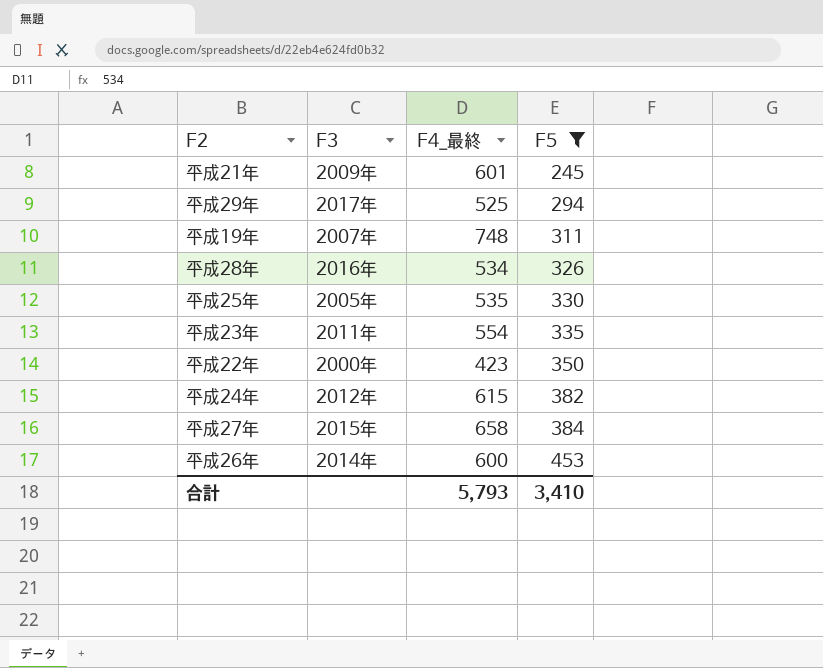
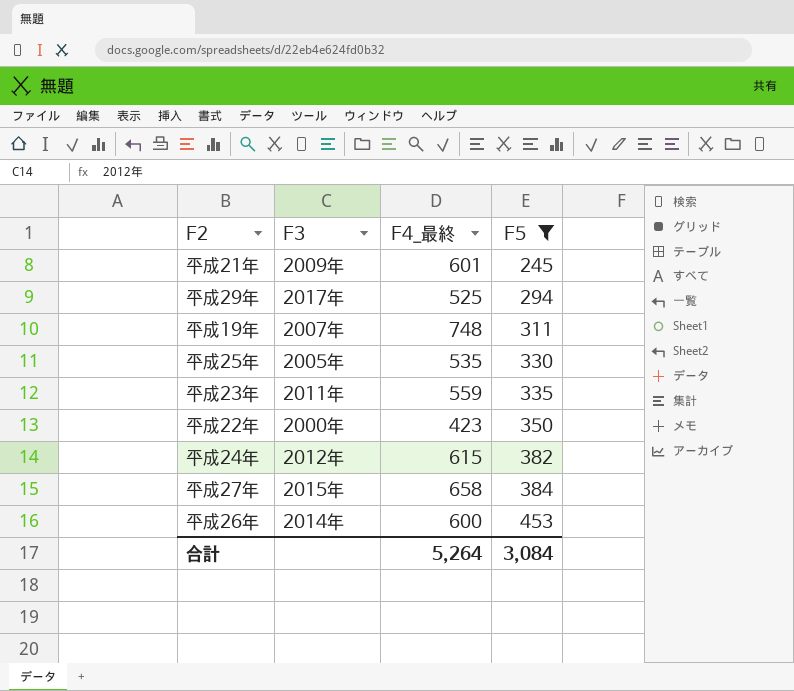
row 平成28年: 2016年 | 534 | 326 -> none
平成23年 | F4_最終: 554 -> 559
合計 | F4_最終: 5,793 -> 5,264
合計 | F5: 3,410 -> 3,084

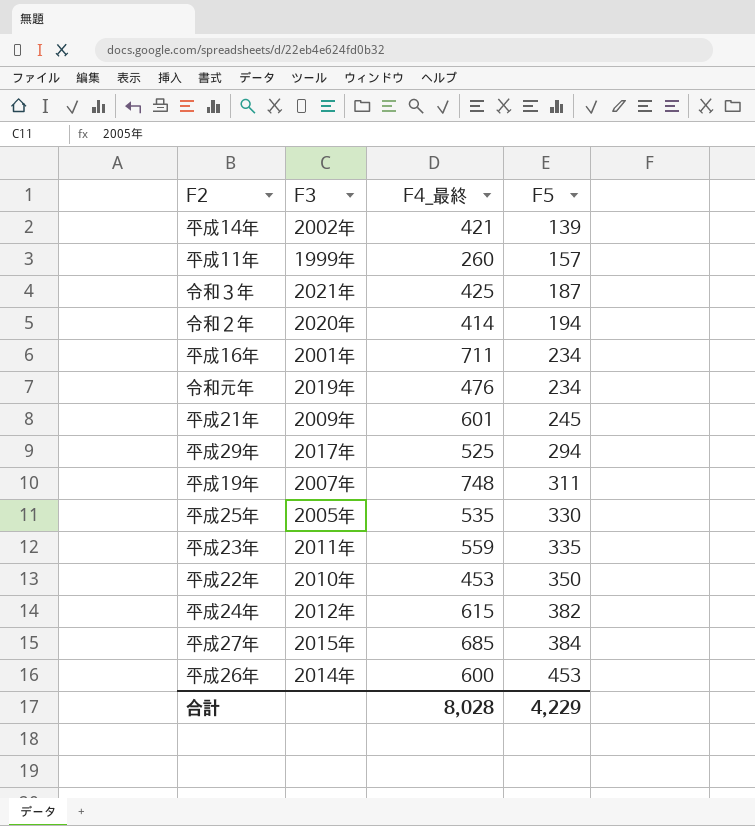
filter: F5 >= 245 -> none
平成22年 | F3: 2000年 -> 2010年
平成22年 | F4_最終: 423 -> 453
平成27年 | F4_最終: 658 -> 685
合計 | F4_最終: 5,264 -> 8,028
合計 | F5: 3,084 -> 4,229

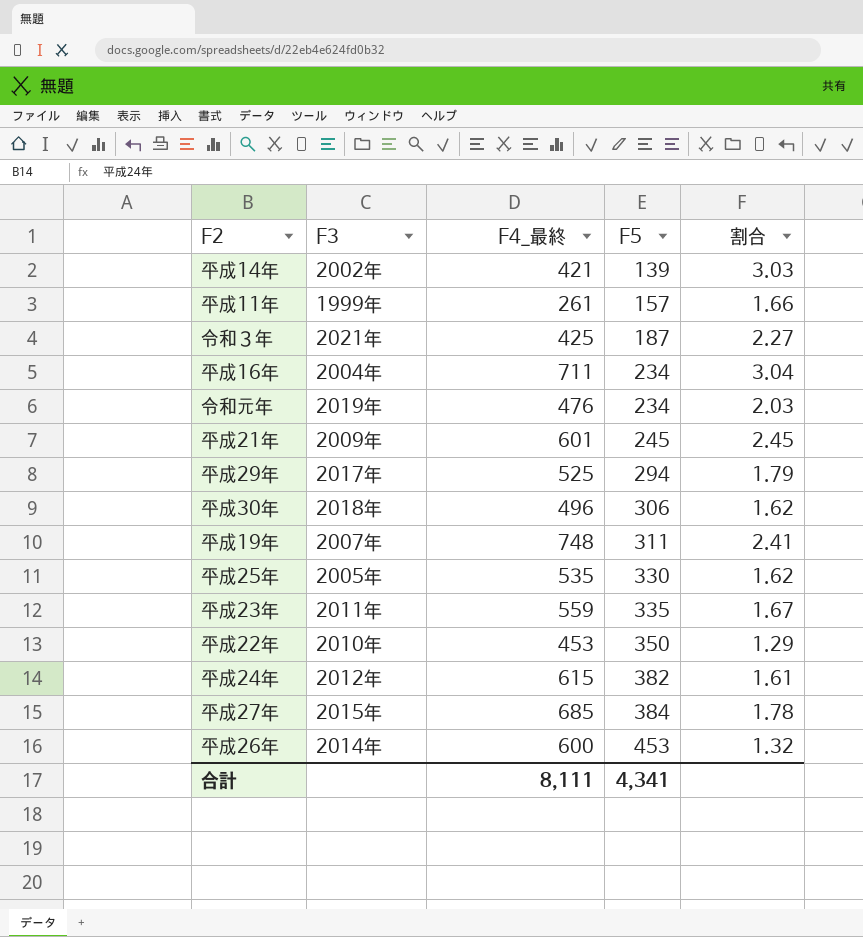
column 割合 | formula: none -> [F4_最終] / [F5]
row 令和２年: 2020年 | 414 | 194 -> none
平成11年 | F4_最終: 260 -> 261
平成16年 | F3: 2001年 -> 2004年
row 平成30年: none -> 2018年 | 496 | 306 | 1.62
合計 | F4_最終: 8,028 -> 8,111
合計 | F5: 4,229 -> 4,341

